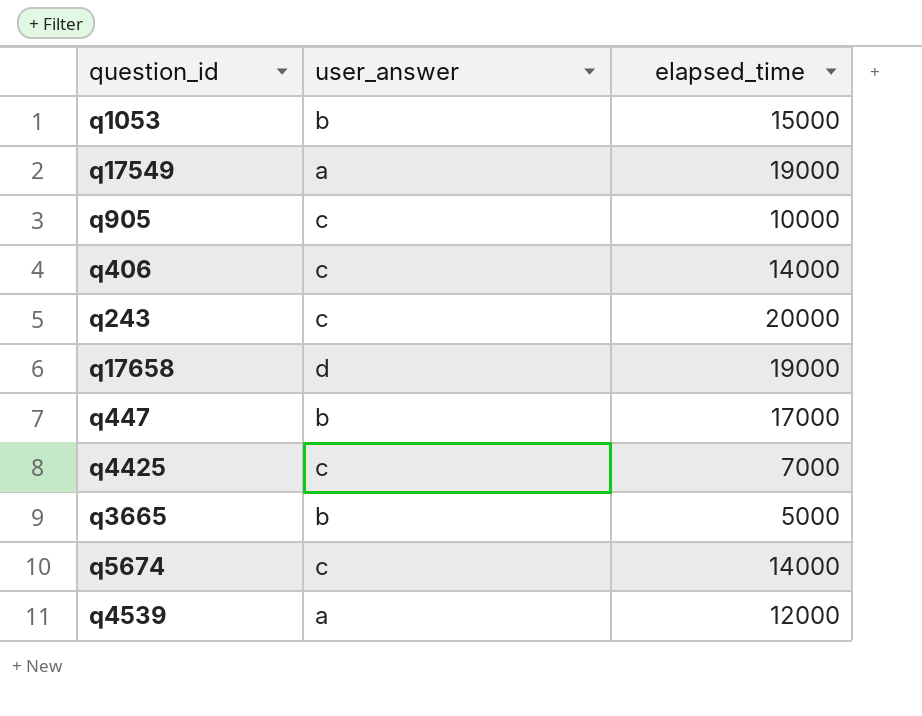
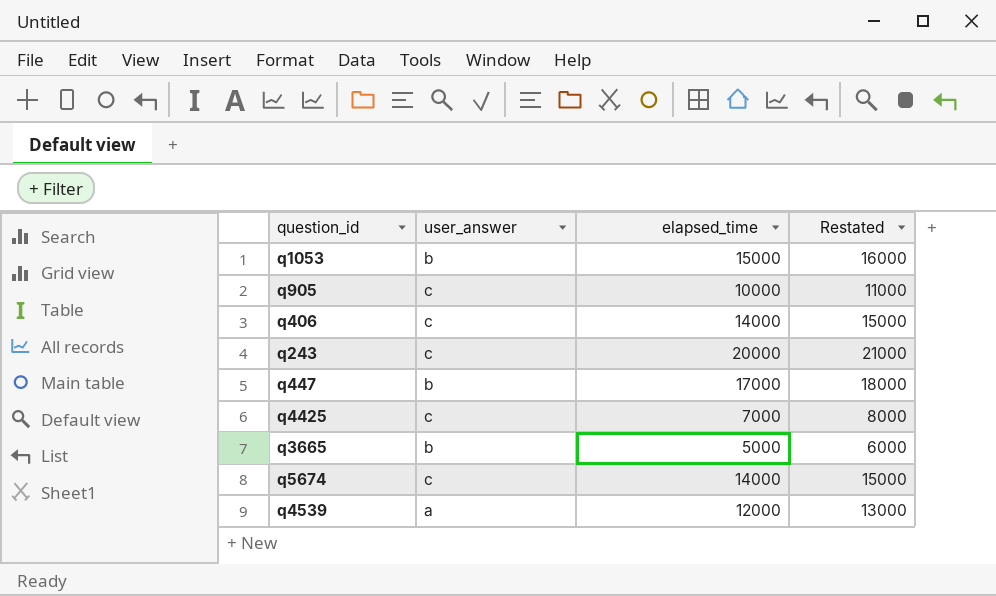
column Restated | formula: none -> [elapsed_time] + 1000
row q17549: a | 19000 -> none
row q17658: d | 19000 -> none

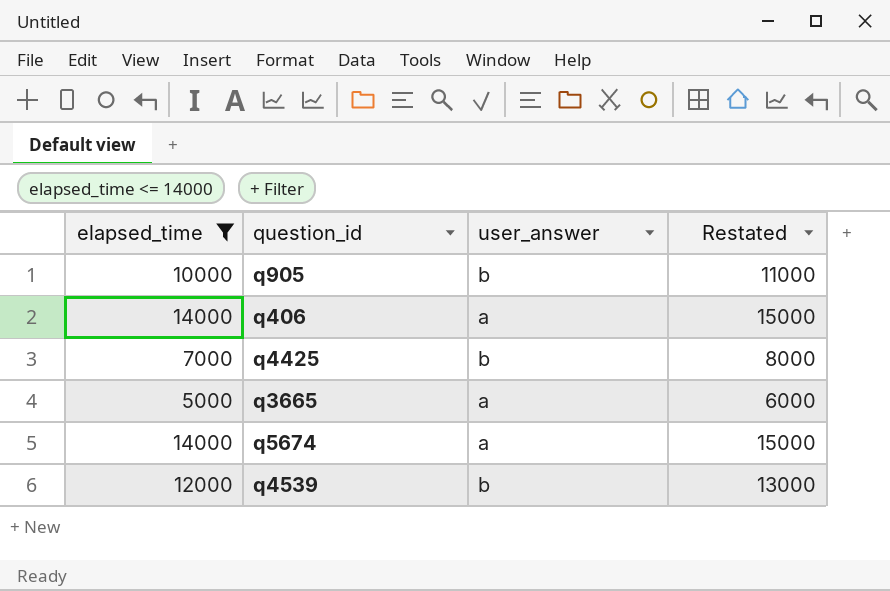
filter: none -> elapsed_time <= 14000
column elapsed_time | position: 3 -> 1
q905 | user_answer: c -> b
q406 | user_answer: c -> a
q4425 | user_answer: c -> b
q3665 | user_answer: b -> a
q5674 | user_answer: c -> a
q4539 | user_answer: a -> b

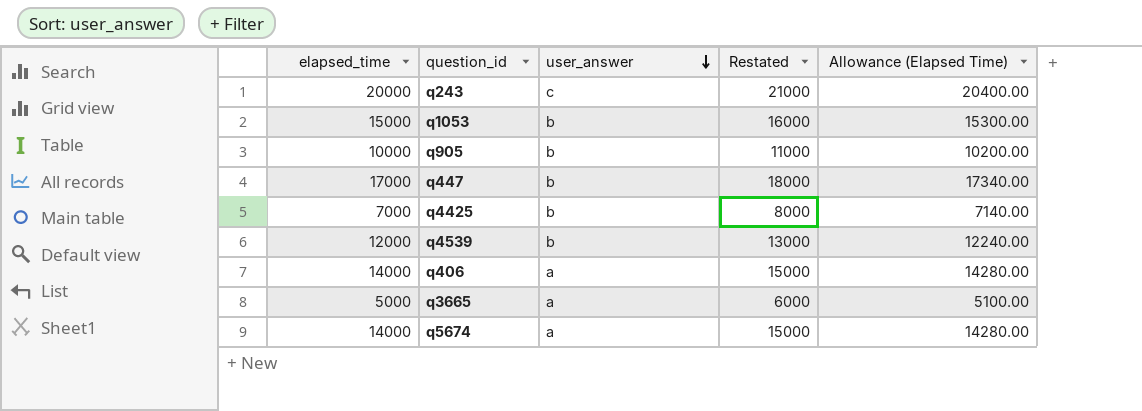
filter: elapsed_time <= 14000 -> none
row order: none -> user_answer descending
column Allowance (Elapsed Time) | formula: none -> [elapsed_time] * 1.02

